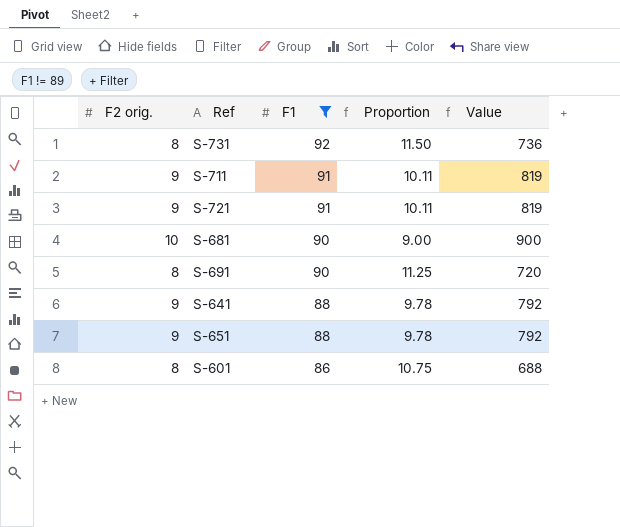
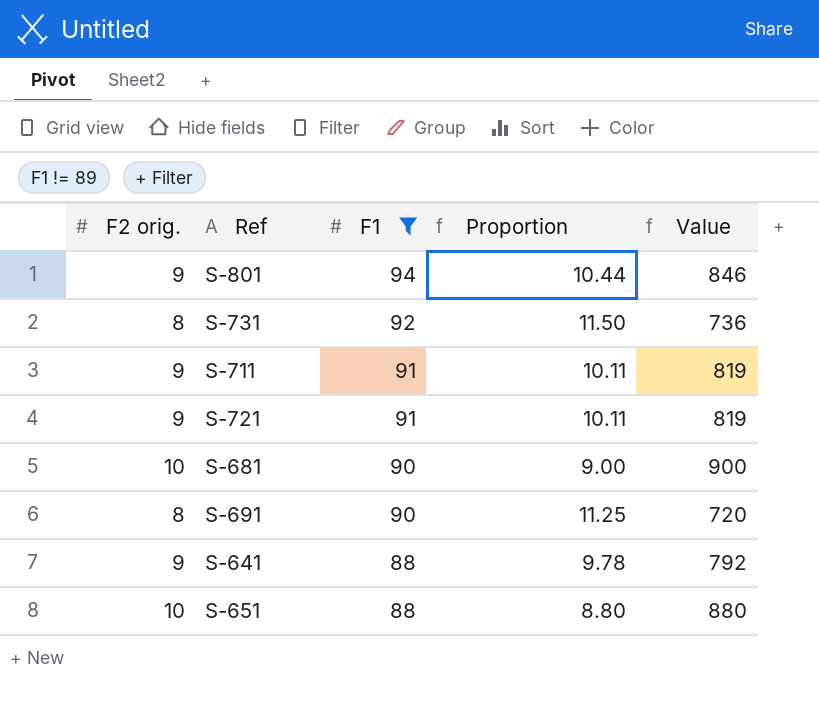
row S-601: 8 | 86 | 10.75 | 688 -> none
row S-801: none -> 9 | 94 | 10.44 | 846
S-651 | F2 orig.: 9 -> 10
S-651 | Proportion: 9.78 -> 8.80
S-651 | Value: 792 -> 880

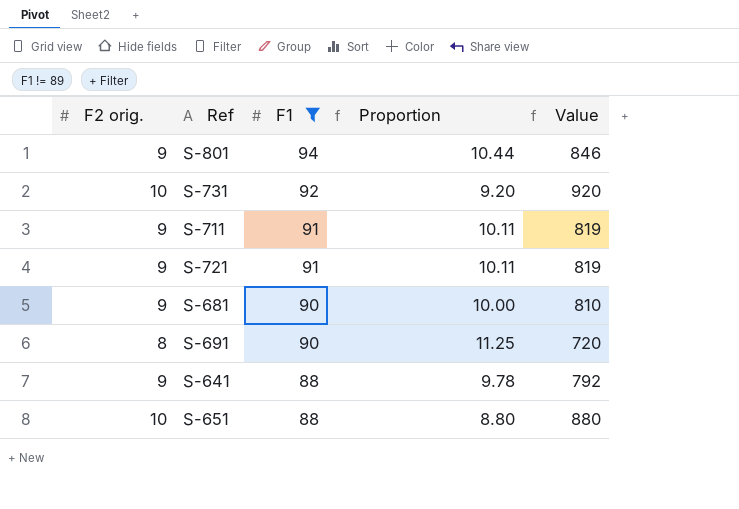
S-731 | F2 orig.: 8 -> 10
S-731 | Proportion: 11.50 -> 9.20
S-731 | Value: 736 -> 920
S-681 | F2 orig.: 10 -> 9
S-681 | Proportion: 9.00 -> 10.00
S-681 | Value: 900 -> 810

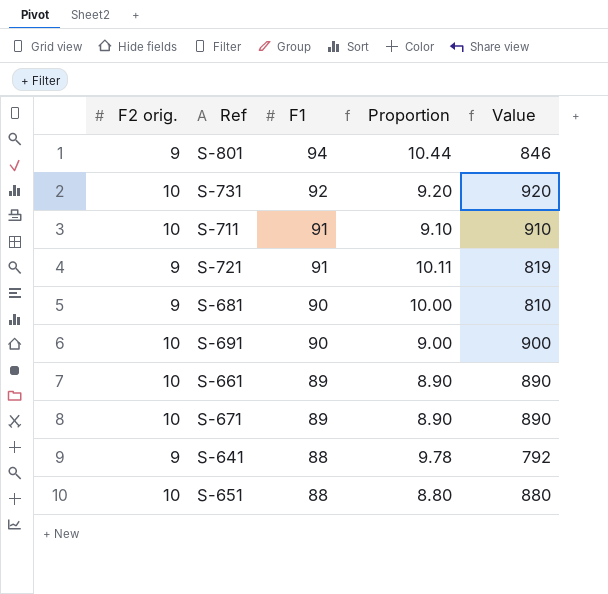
filter: F1 != 89 -> none
S-711 | F2 orig.: 9 -> 10
S-711 | Proportion: 10.11 -> 9.10
S-711 | Value: 819 -> 910
S-691 | F2 orig.: 8 -> 10
S-691 | Proportion: 11.25 -> 9.00
S-691 | Value: 720 -> 900

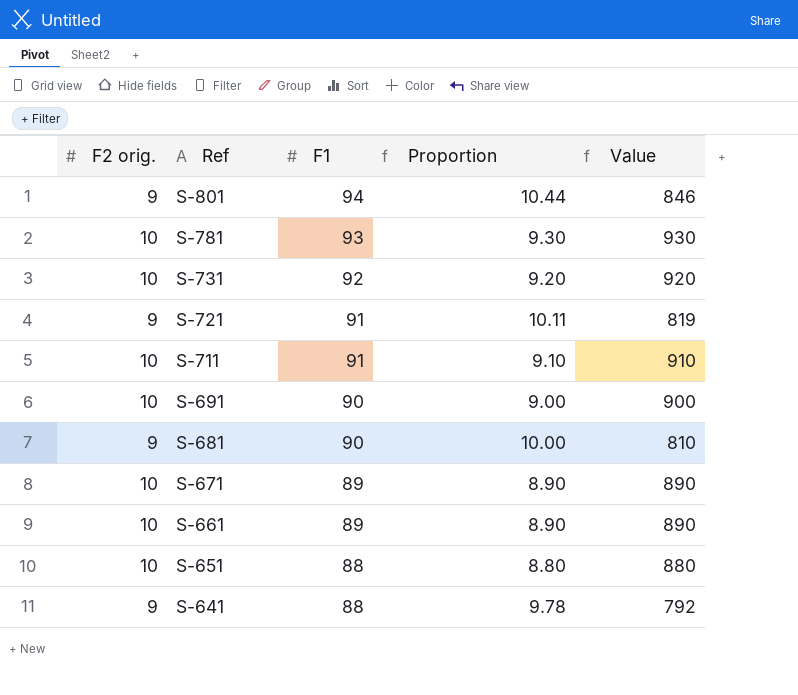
row order: F1 descending -> Ref descending
row S-781: none -> 10 | 93 | 9.30 | 930

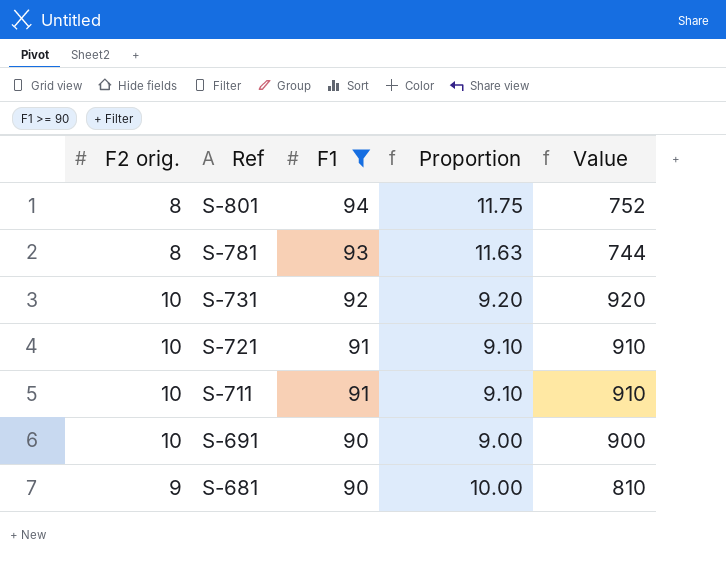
filter: none -> F1 >= 90
S-801 | F2 orig.: 9 -> 8
S-801 | Proportion: 10.44 -> 11.75
S-801 | Value: 846 -> 752
S-781 | F2 orig.: 10 -> 8
S-781 | Proportion: 9.30 -> 11.63
S-781 | Value: 930 -> 744
S-721 | F2 orig.: 9 -> 10
S-721 | Proportion: 10.11 -> 9.10
S-721 | Value: 819 -> 910

